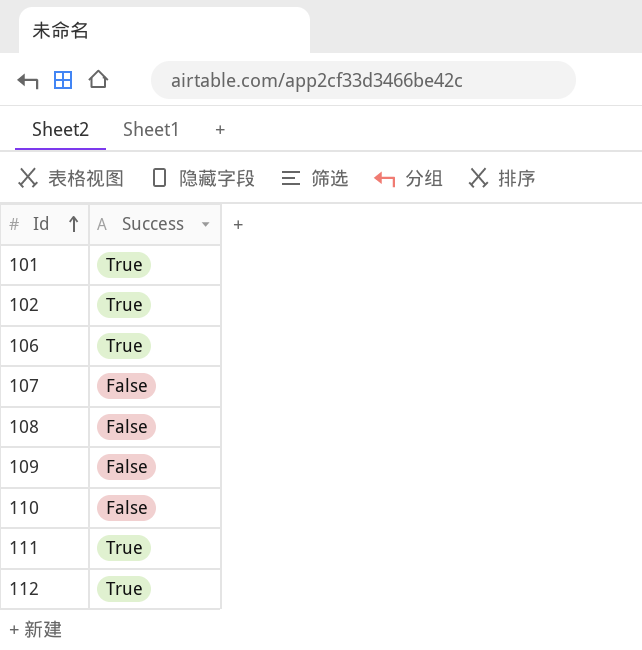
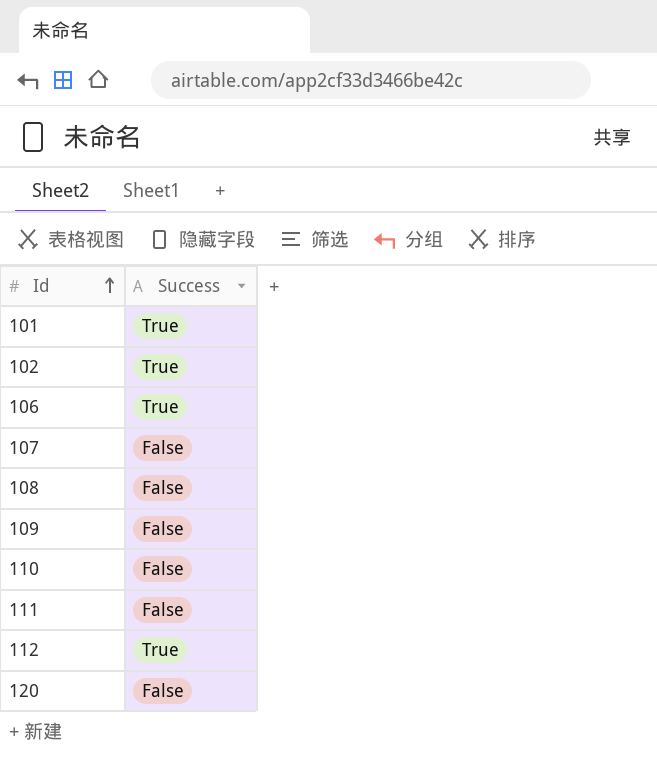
111 | Success: True -> False
row 120: none -> False

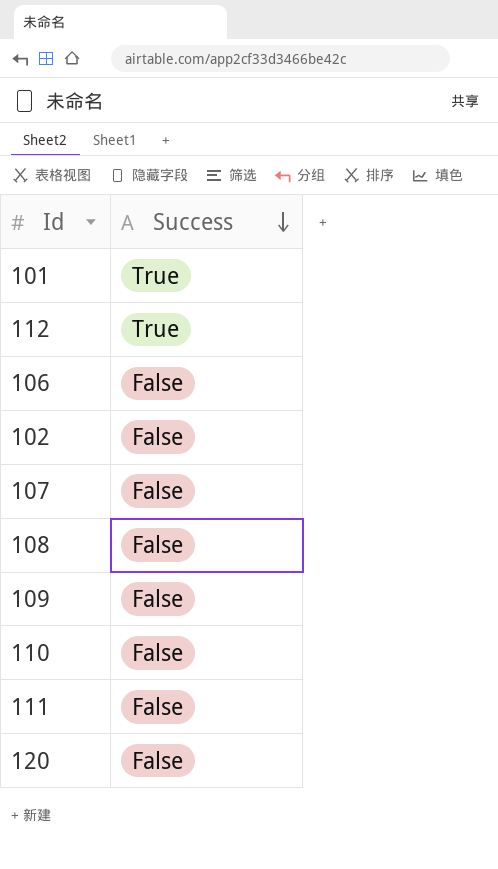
row order: Id ascending -> Success descending
106 | Success: True -> False
102 | Success: True -> False

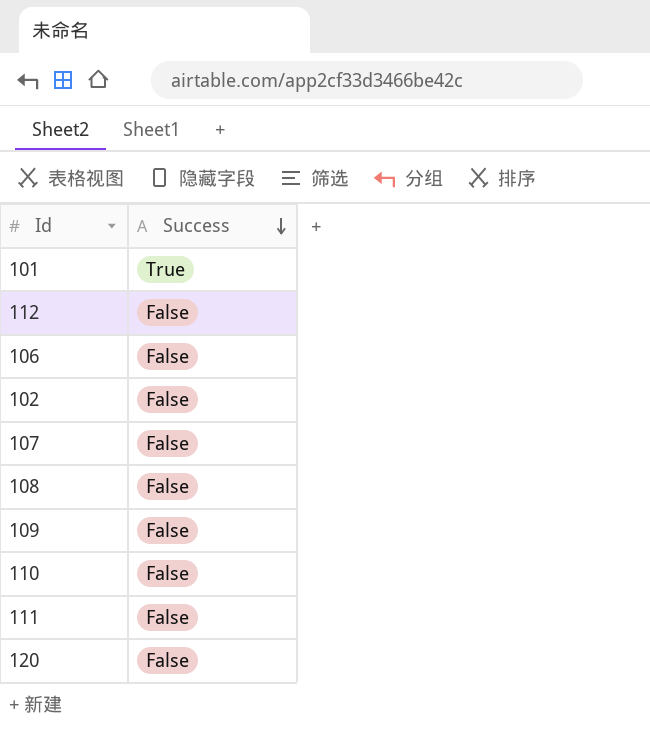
112 | Success: True -> False

